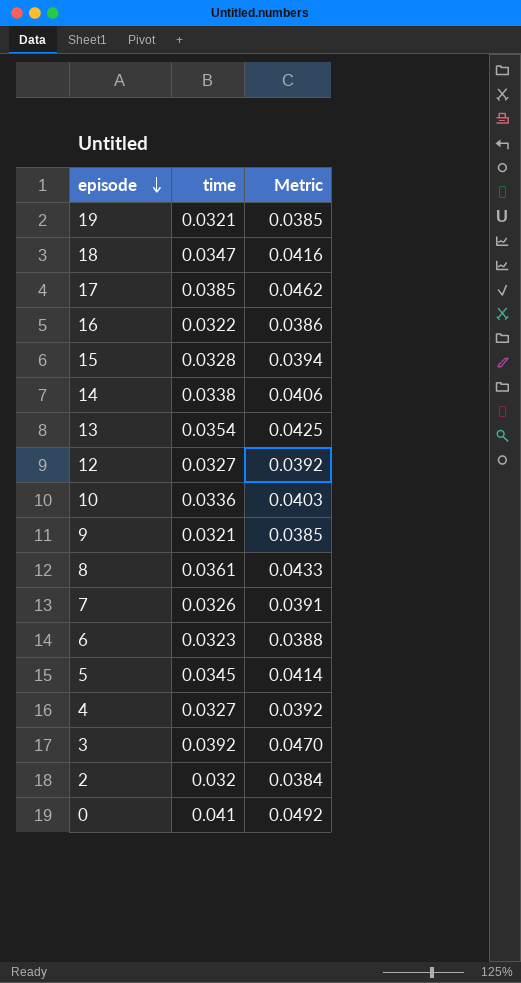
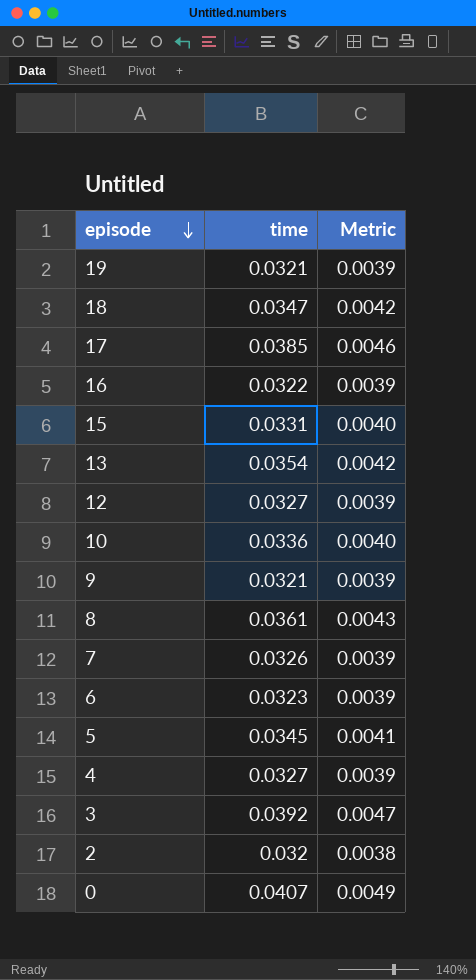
column Metric | formula: [time] * 1.2 -> [time] * 0.12
row 14: 0.0338 | 0.0406 -> none
15 | time: 0.0328 -> 0.0331
0 | time: 0.041 -> 0.0407

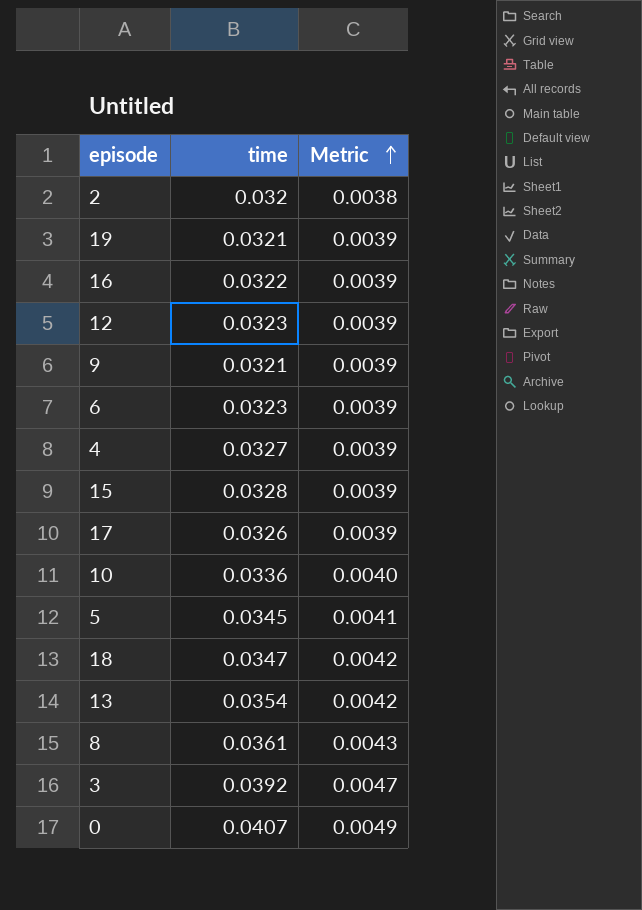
row order: episode descending -> Metric ascending
row 7: 0.0326 | 0.0039 -> none
12 | time: 0.0327 -> 0.0323
15 | time: 0.0331 -> 0.0328
15 | Metric: 0.0040 -> 0.0039
17 | time: 0.0385 -> 0.0326
17 | Metric: 0.0046 -> 0.0039

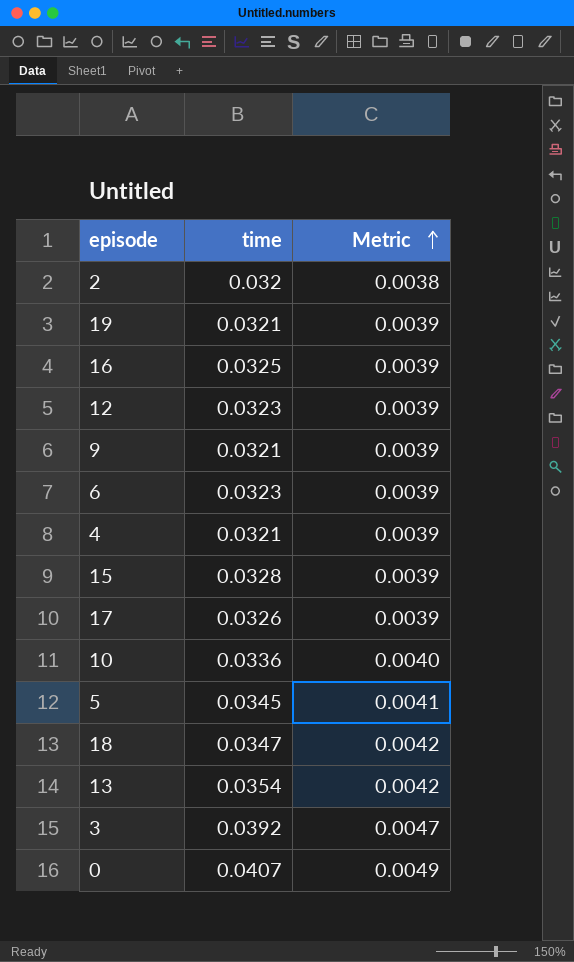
row 8: 0.0361 | 0.0043 -> none
16 | time: 0.0322 -> 0.0325
4 | time: 0.0327 -> 0.0321

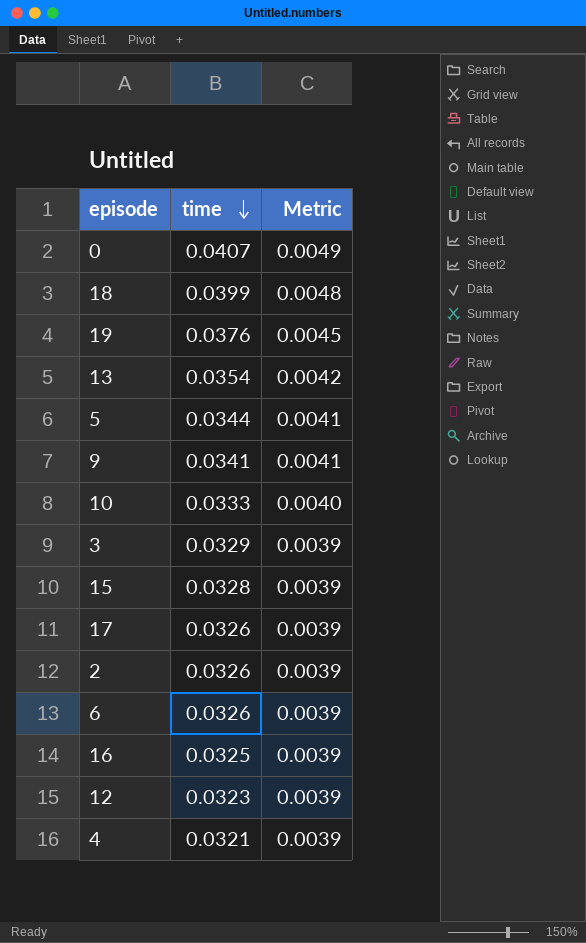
row order: Metric ascending -> time descending
18 | time: 0.0347 -> 0.0399
18 | Metric: 0.0042 -> 0.0048
19 | time: 0.0321 -> 0.0376
19 | Metric: 0.0039 -> 0.0045
5 | time: 0.0345 -> 0.0344
9 | time: 0.0321 -> 0.0341
9 | Metric: 0.0039 -> 0.0041
10 | time: 0.0336 -> 0.0333
3 | time: 0.0392 -> 0.0329
3 | Metric: 0.0047 -> 0.0039
2 | time: 0.032 -> 0.0326
2 | Metric: 0.0038 -> 0.0039
6 | time: 0.0323 -> 0.0326

